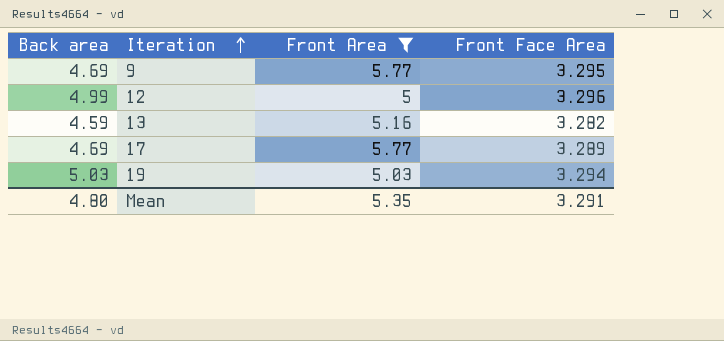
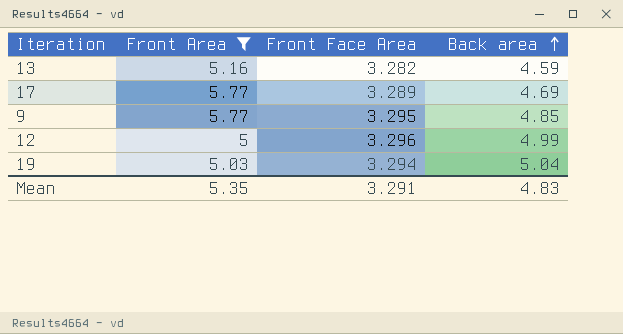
row order: Iteration ascending -> Back area ascending
column Back area | position: 1 -> 4
9 | Back area: 4.69 -> 4.85
19 | Back area: 5.03 -> 5.04
Mean | Back area: 4.80 -> 4.83

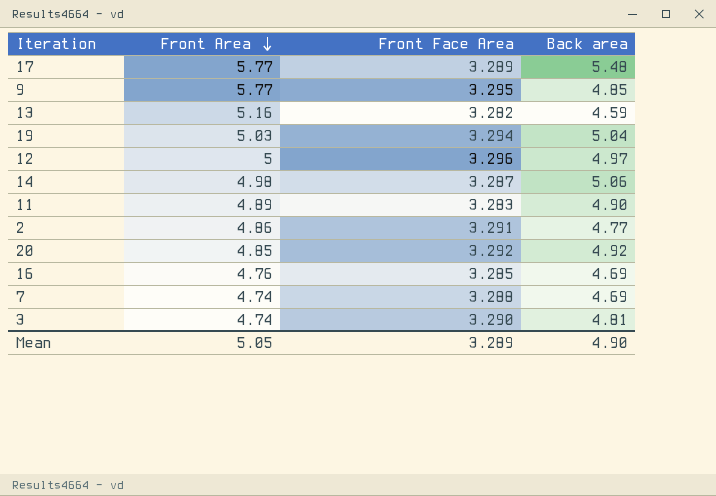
filter: Front Area >= 5 -> none
row order: Back area ascending -> Front Area descending
17 | Back area: 4.69 -> 5.48
12 | Back area: 4.99 -> 4.97
Mean | Front Area: 5.35 -> 5.05
Mean | Front Face Area: 3.291 -> 3.289
Mean | Back area: 4.83 -> 4.90

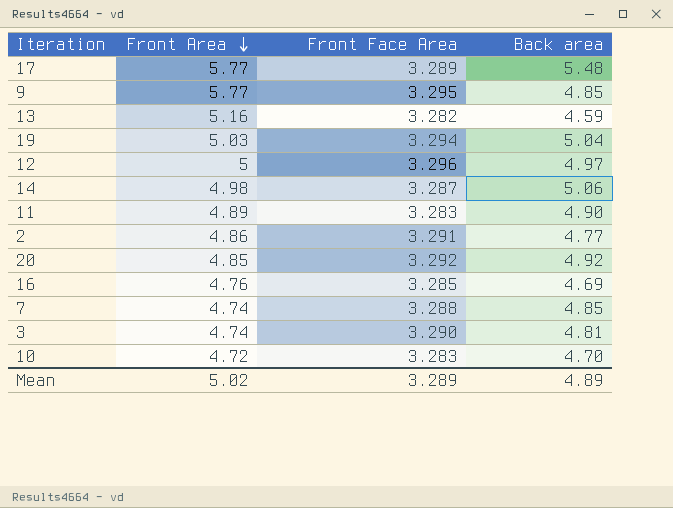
7 | Back area: 4.69 -> 4.85
row 10: none -> 4.72 | 3.283 | 4.70
Mean | Front Area: 5.05 -> 5.02
Mean | Back area: 4.90 -> 4.89

